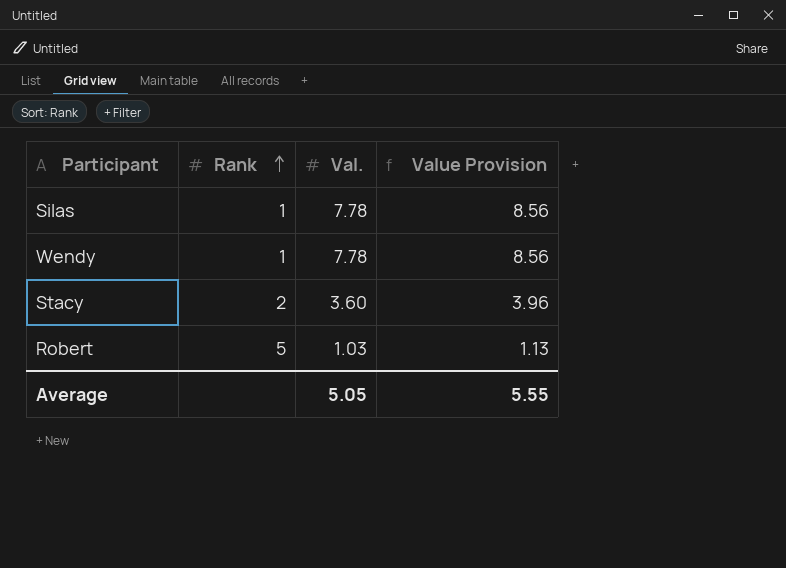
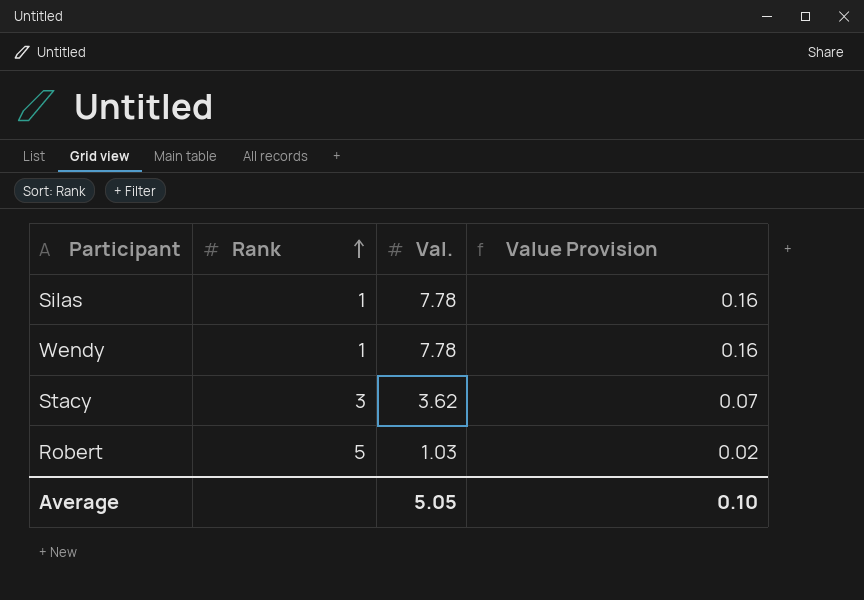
column Value Provision | formula: [Val.] * 1.1 -> [Val.] * 0.02
Stacy | Rank: 2 -> 3
Stacy | Val.: 3.60 -> 3.62
Average | Value Provision: 5.55 -> 0.10

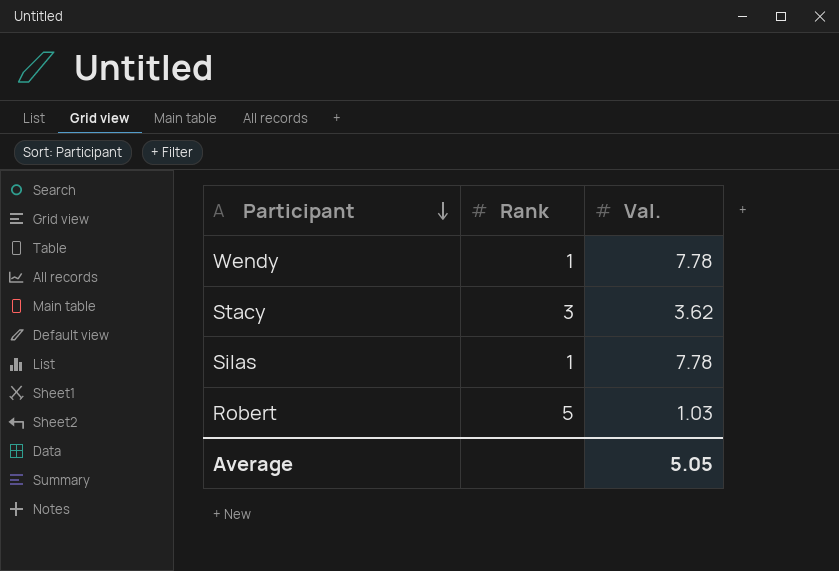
row order: Rank ascending -> Participant descending
column Value Provision | formula: [Val.] * 0.02 -> none

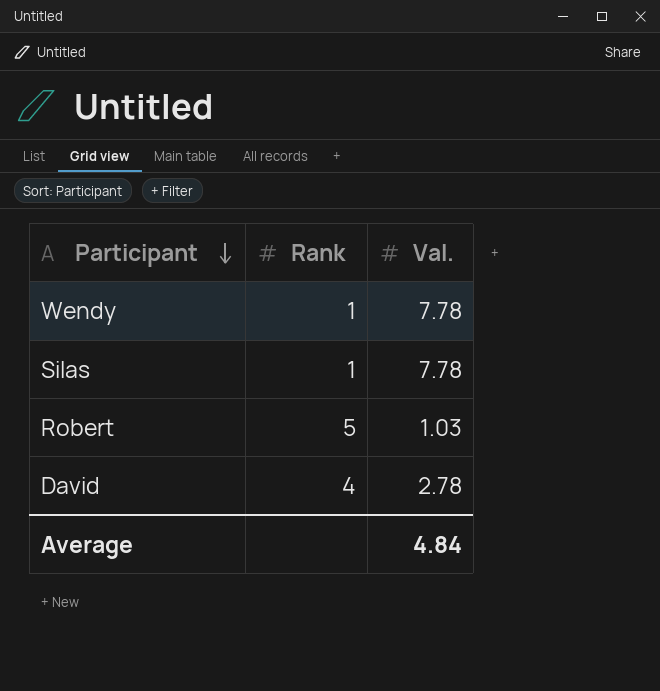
row Stacy: 3 | 3.62 -> none
row David: none -> 4 | 2.78
Average | Val.: 5.05 -> 4.84

